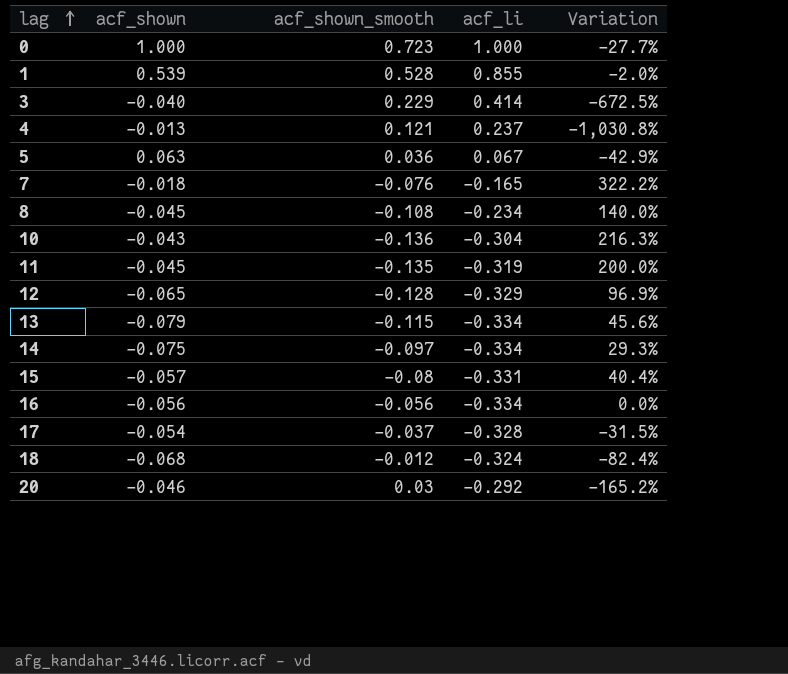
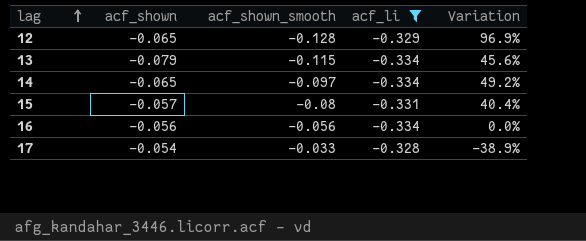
filter: none -> acf_li <= -0.328
14 | acf_shown: -0.075 -> -0.065
14 | Variation: 29.3% -> 49.2%
17 | acf_shown_smooth: -0.037 -> -0.033
17 | Variation: -31.5% -> -38.9%

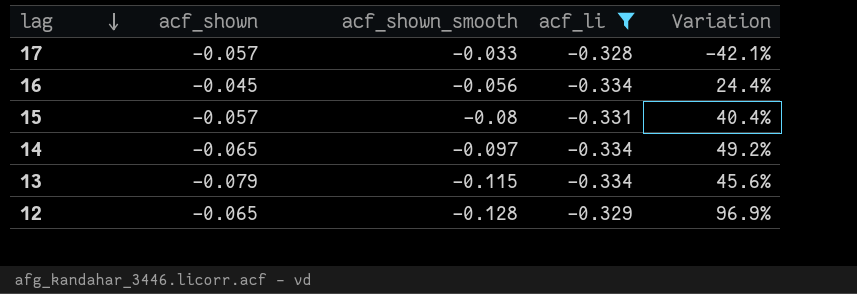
row order: lag ascending -> lag descending
17 | acf_shown: -0.054 -> -0.057
17 | Variation: -38.9% -> -42.1%
16 | acf_shown: -0.056 -> -0.045
16 | Variation: 0.0% -> 24.4%

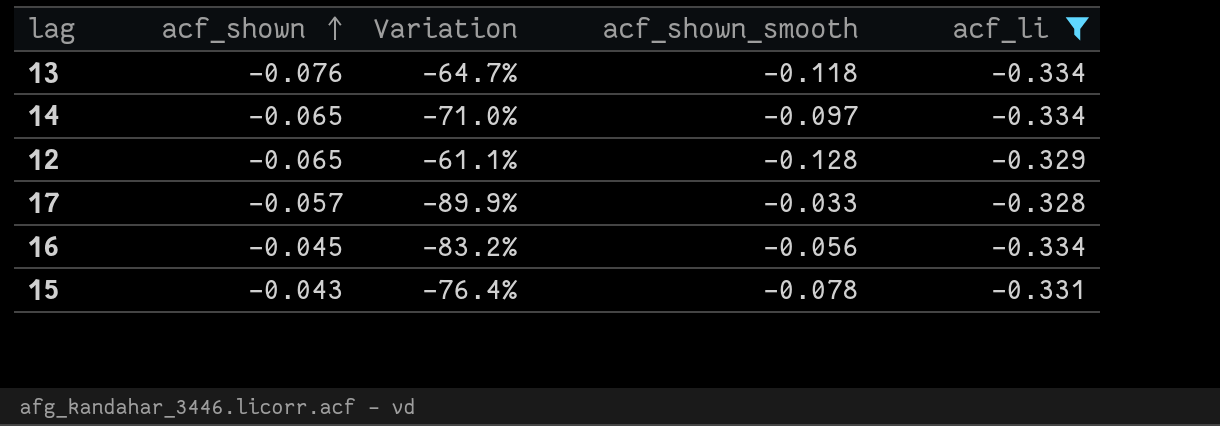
row order: lag descending -> acf_shown ascending
column Variation | formula: ([acf_shown_smooth] - [acf_shown]) / [acf_shown] -> ([acf_shown_smooth] - [acf_li]) / [acf_li]
column Variation | position: 5 -> 3
13 | acf_shown: -0.079 -> -0.076
13 | acf_shown_smooth: -0.115 -> -0.118
15 | acf_shown: -0.057 -> -0.043
15 | acf_shown_smooth: -0.08 -> -0.078

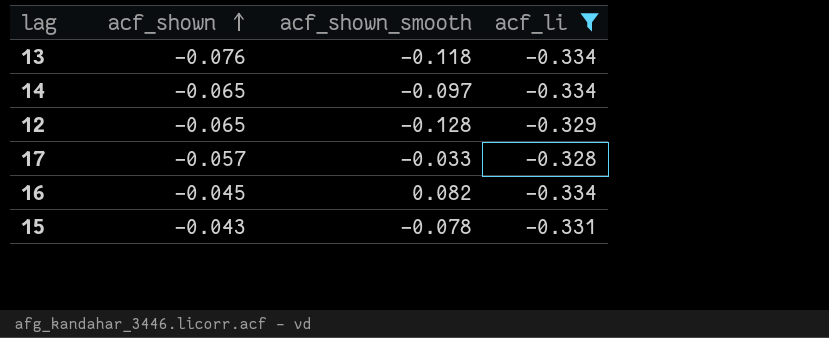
column Variation | formula: ([acf_shown_smooth] - [acf_li]) / [acf_li] -> none
16 | acf_shown_smooth: -0.056 -> 0.082

